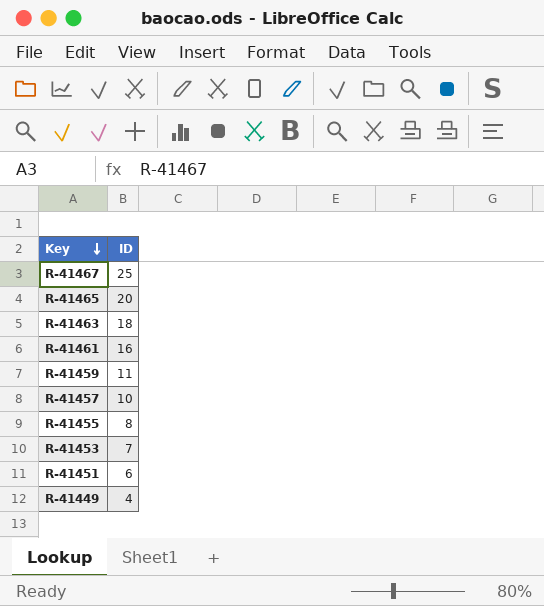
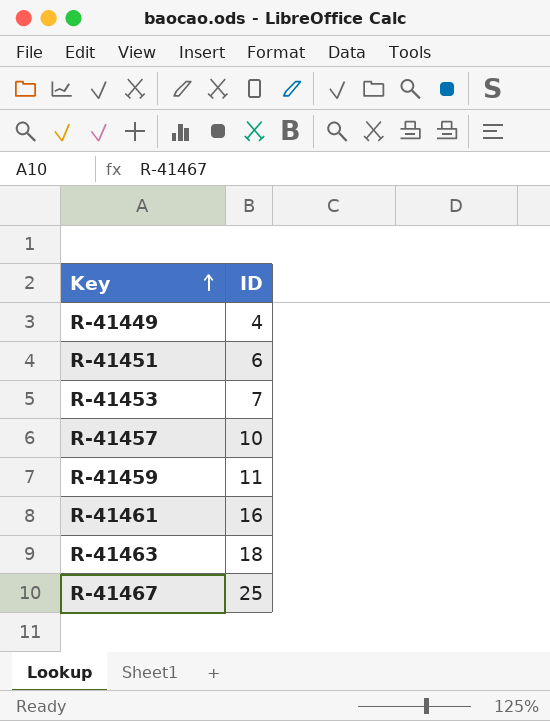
row order: Key descending -> Key ascending
row R-41465: 20 -> none
row R-41455: 8 -> none

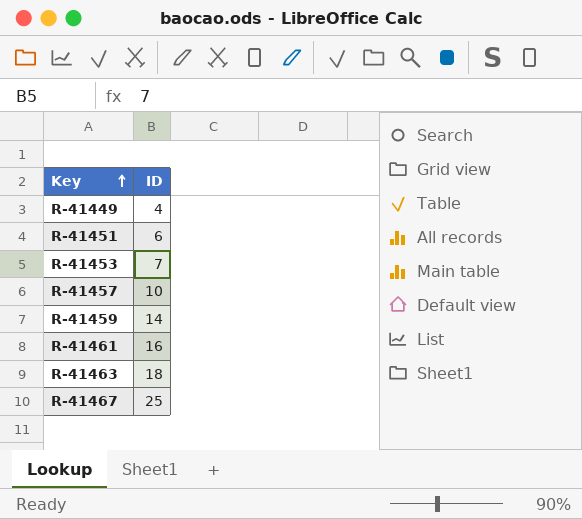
R-41459 | ID: 11 -> 14

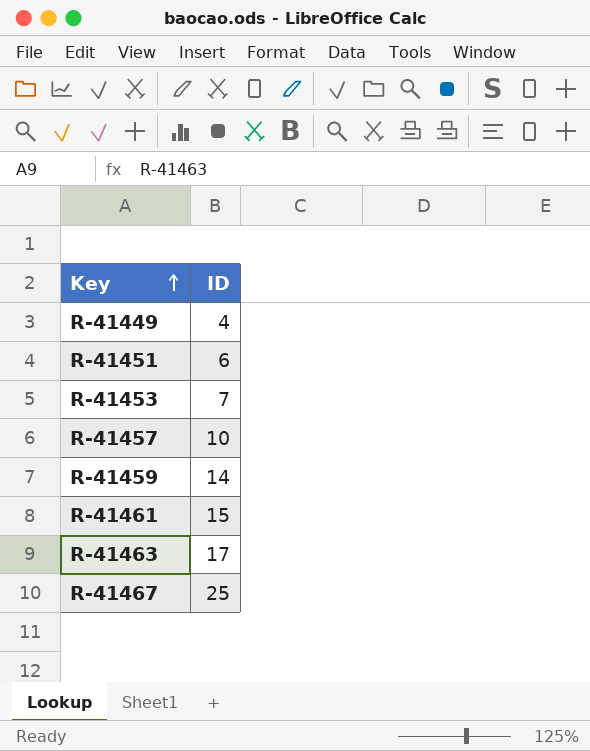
R-41461 | ID: 16 -> 15
R-41463 | ID: 18 -> 17

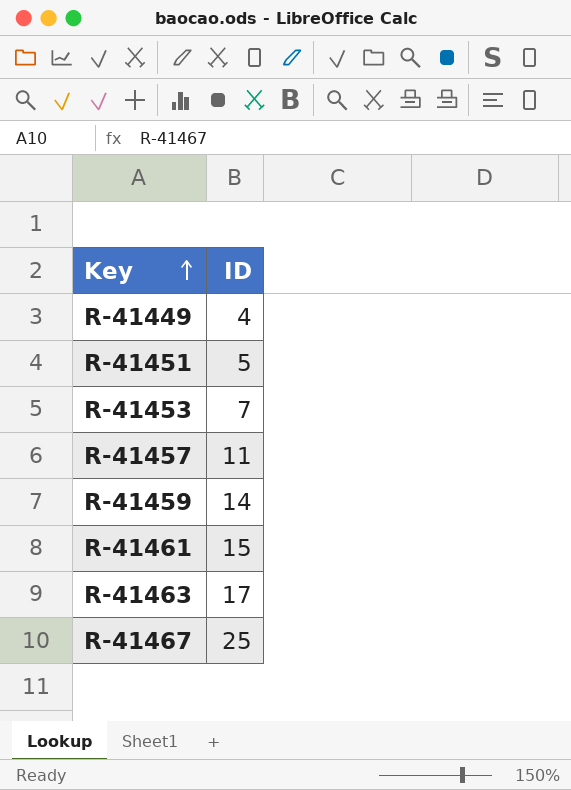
R-41451 | ID: 6 -> 5
R-41457 | ID: 10 -> 11

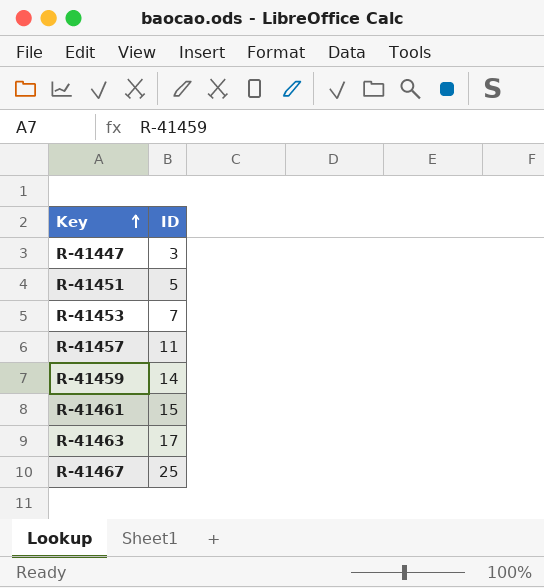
row R-41449: 4 -> none
row R-41447: none -> 3

